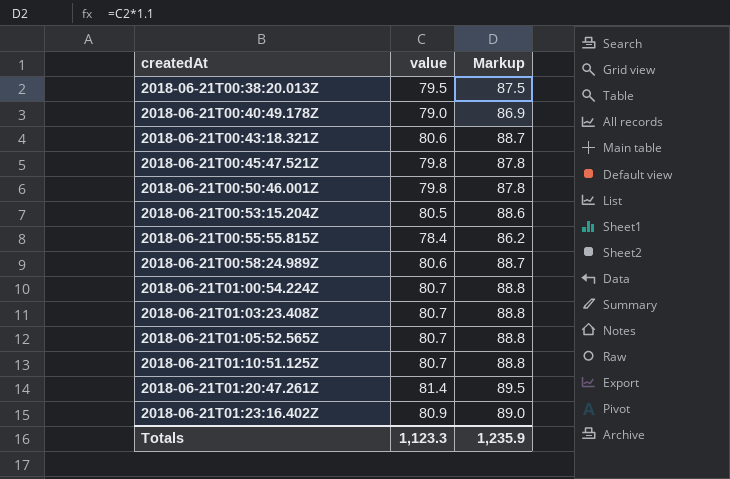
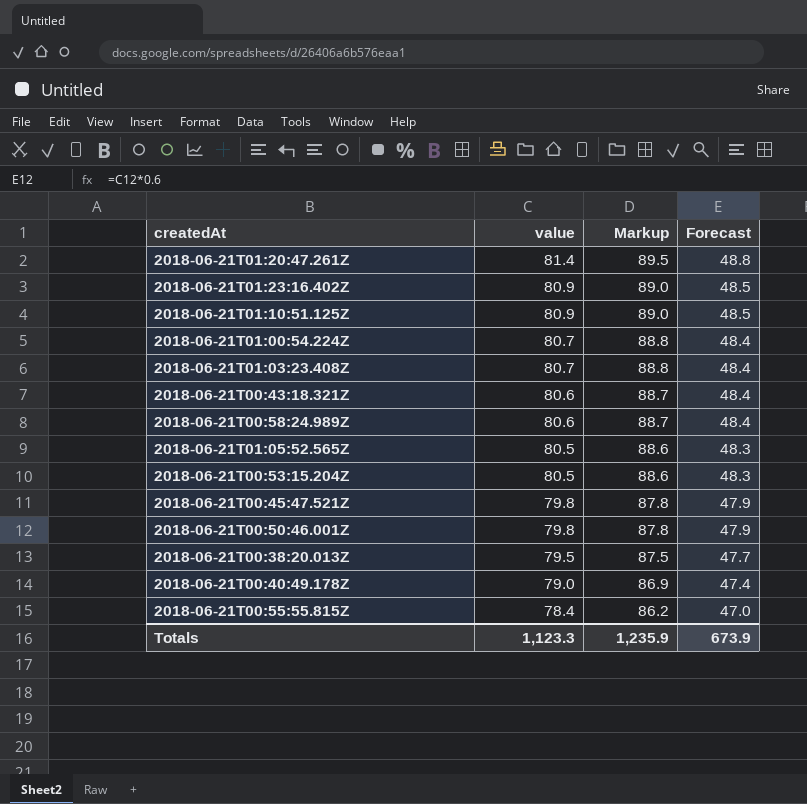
row order: createdAt ascending -> value descending
column Forecast | formula: none -> [value] * 0.6
2018-06-21T01:10:51.125Z | value: 80.7 -> 80.9
2018-06-21T01:10:51.125Z | Markup: 88.8 -> 89.0
2018-06-21T01:05:52.565Z | value: 80.7 -> 80.5
2018-06-21T01:05:52.565Z | Markup: 88.8 -> 88.6

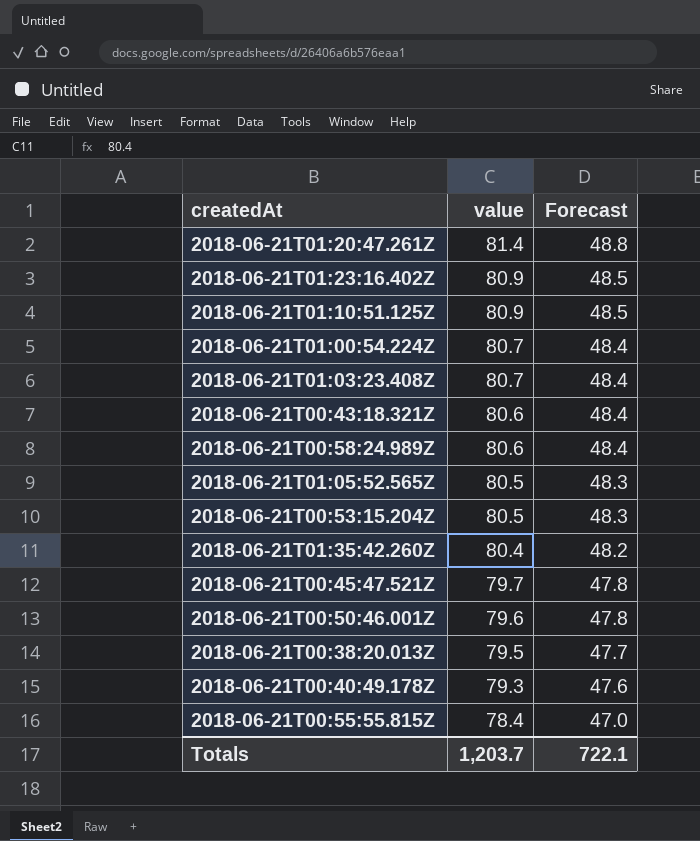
column Markup | formula: [value] * 1.1 -> none
row 2018-06-21T01:35:42.260Z: none -> 80.4 | 48.2
2018-06-21T00:45:47.521Z | value: 79.8 -> 79.7
2018-06-21T00:45:47.521Z | Forecast: 47.9 -> 47.8
2018-06-21T00:50:46.001Z | value: 79.8 -> 79.6
2018-06-21T00:50:46.001Z | Forecast: 47.9 -> 47.8
2018-06-21T00:40:49.178Z | value: 79.0 -> 79.3
2018-06-21T00:40:49.178Z | Forecast: 47.4 -> 47.6
Totals | value: 1,123.3 -> 1,203.7
Totals | Forecast: 673.9 -> 722.1

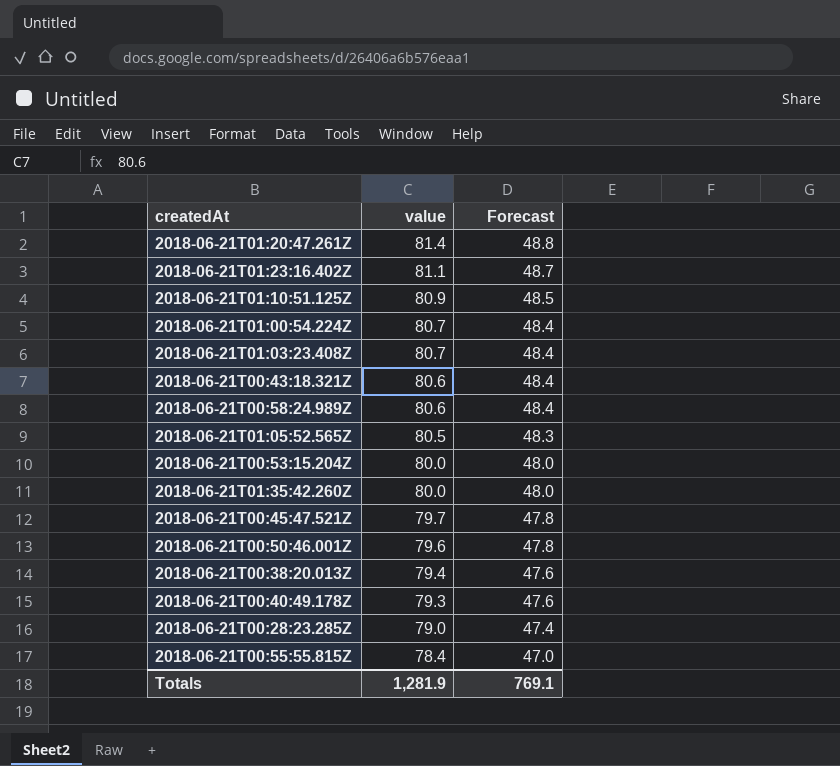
2018-06-21T01:23:16.402Z | value: 80.9 -> 81.1
2018-06-21T01:23:16.402Z | Forecast: 48.5 -> 48.7
2018-06-21T00:53:15.204Z | value: 80.5 -> 80.0
2018-06-21T00:53:15.204Z | Forecast: 48.3 -> 48.0
2018-06-21T01:35:42.260Z | value: 80.4 -> 80.0
2018-06-21T01:35:42.260Z | Forecast: 48.2 -> 48.0
2018-06-21T00:38:20.013Z | value: 79.5 -> 79.4
2018-06-21T00:38:20.013Z | Forecast: 47.7 -> 47.6
row 2018-06-21T00:28:23.285Z: none -> 79.0 | 47.4
Totals | value: 1,203.7 -> 1,281.9
Totals | Forecast: 722.1 -> 769.1

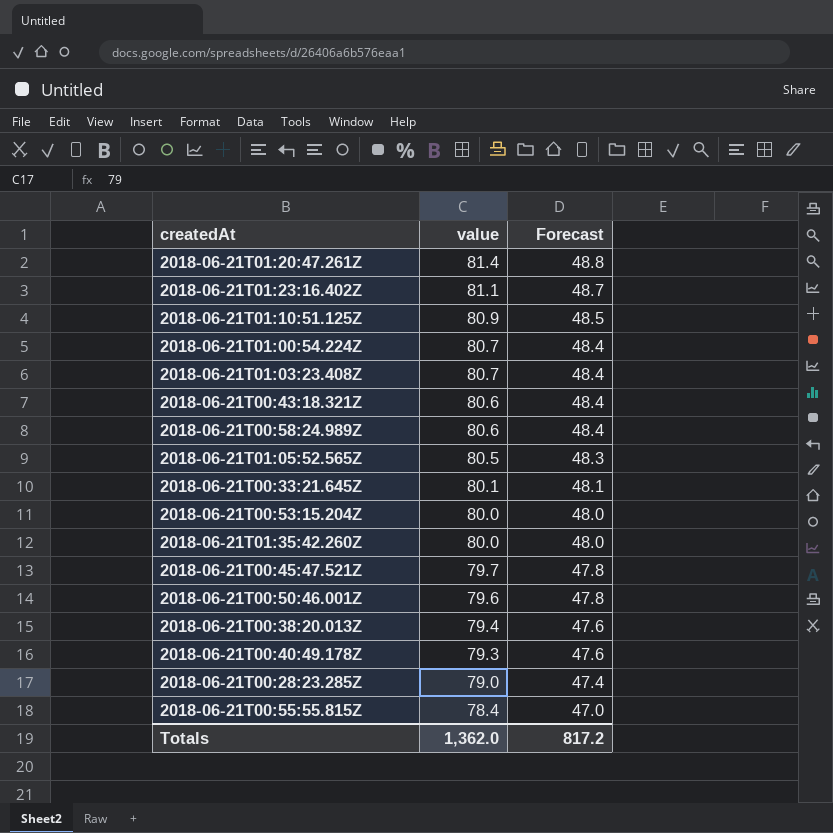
row 2018-06-21T00:33:21.645Z: none -> 80.1 | 48.1
Totals | value: 1,281.9 -> 1,362.0
Totals | Forecast: 769.1 -> 817.2

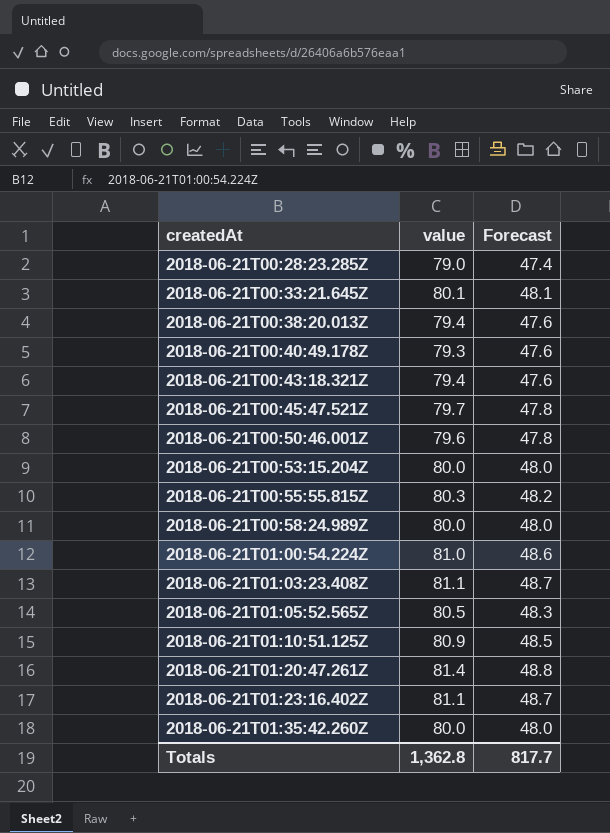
row order: value descending -> createdAt ascending
2018-06-21T00:43:18.321Z | value: 80.6 -> 79.4
2018-06-21T00:43:18.321Z | Forecast: 48.4 -> 47.6
2018-06-21T00:55:55.815Z | value: 78.4 -> 80.3
2018-06-21T00:55:55.815Z | Forecast: 47.0 -> 48.2
2018-06-21T00:58:24.989Z | value: 80.6 -> 80.0
2018-06-21T00:58:24.989Z | Forecast: 48.4 -> 48.0
2018-06-21T01:00:54.224Z | value: 80.7 -> 81.0
2018-06-21T01:00:54.224Z | Forecast: 48.4 -> 48.6
2018-06-21T01:03:23.408Z | value: 80.7 -> 81.1
2018-06-21T01:03:23.408Z | Forecast: 48.4 -> 48.7
Totals | value: 1,362.0 -> 1,362.8
Totals | Forecast: 817.2 -> 817.7

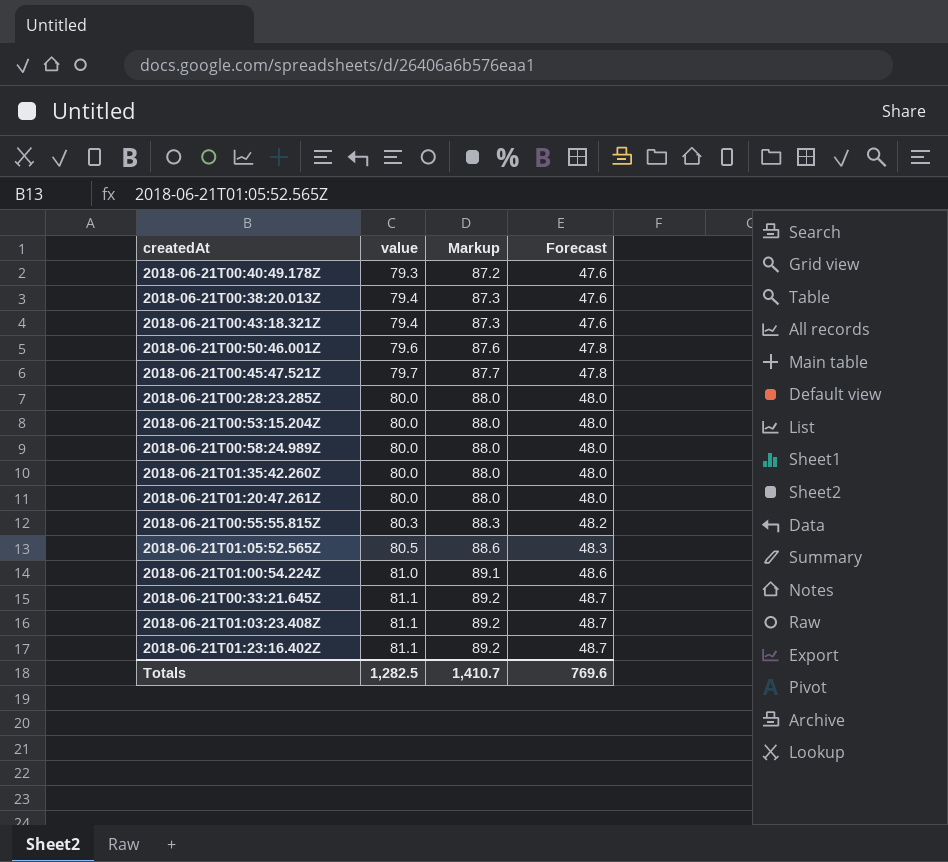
row order: createdAt ascending -> value ascending
column Markup | formula: none -> [value] * 1.1
row 2018-06-21T01:10:51.125Z: 80.9 | 48.5 -> none
2018-06-21T00:28:23.285Z | value: 79.0 -> 80.0
2018-06-21T00:28:23.285Z | Forecast: 47.4 -> 48.0
2018-06-21T01:20:47.261Z | value: 81.4 -> 80.0
2018-06-21T01:20:47.261Z | Forecast: 48.8 -> 48.0
2018-06-21T00:33:21.645Z | value: 80.1 -> 81.1
2018-06-21T00:33:21.645Z | Forecast: 48.1 -> 48.7
Totals | value: 1,362.8 -> 1,282.5
Totals | Forecast: 817.7 -> 769.6

